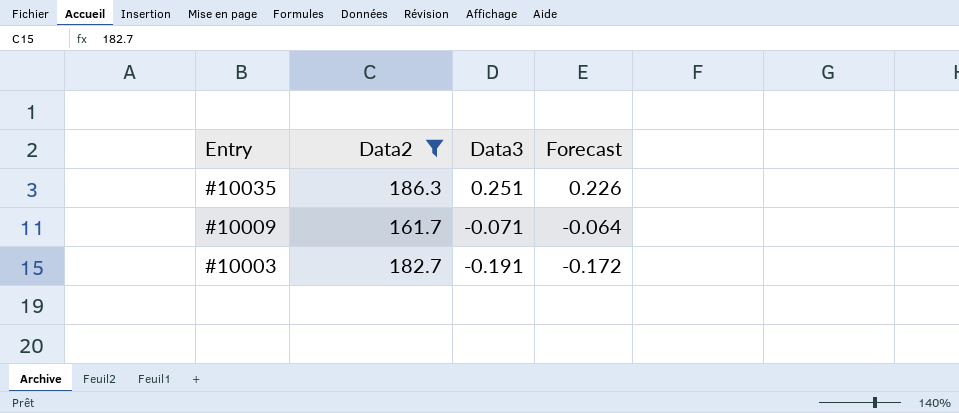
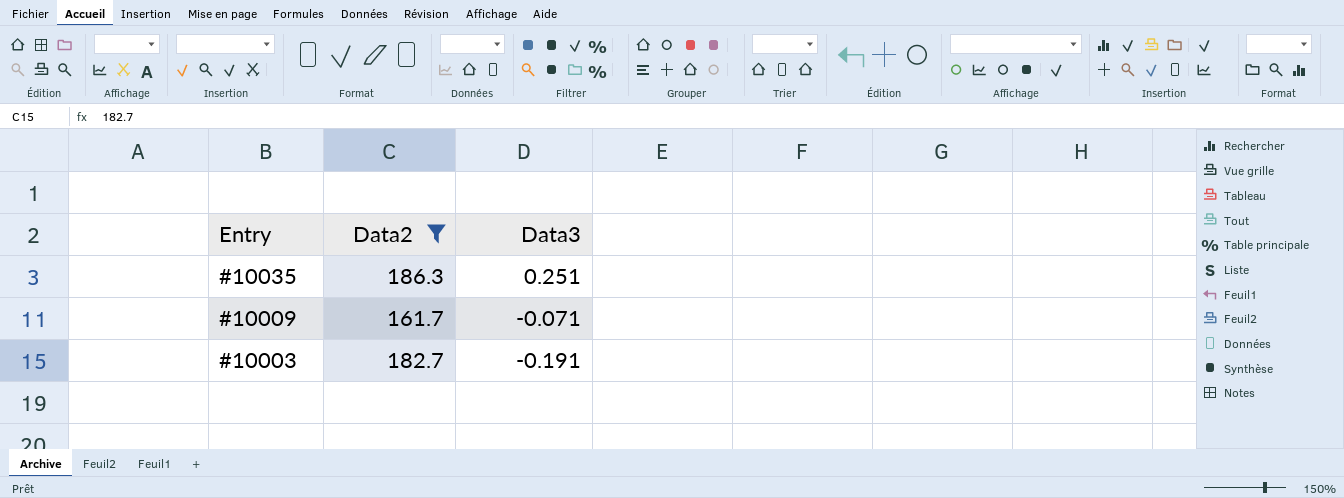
column Forecast | formula: [Data3] * 0.9 -> none

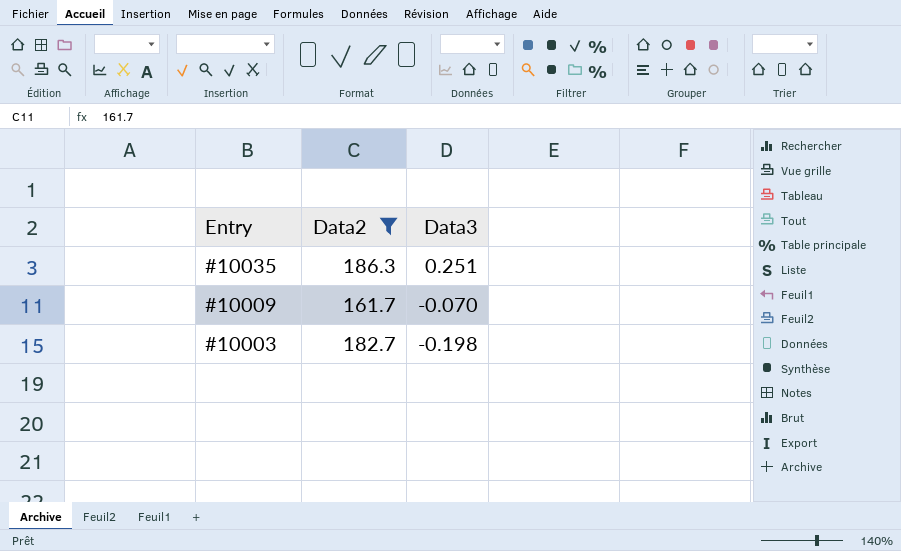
#10009 | Data3: -0.071 -> -0.070
#10003 | Data3: -0.191 -> -0.198

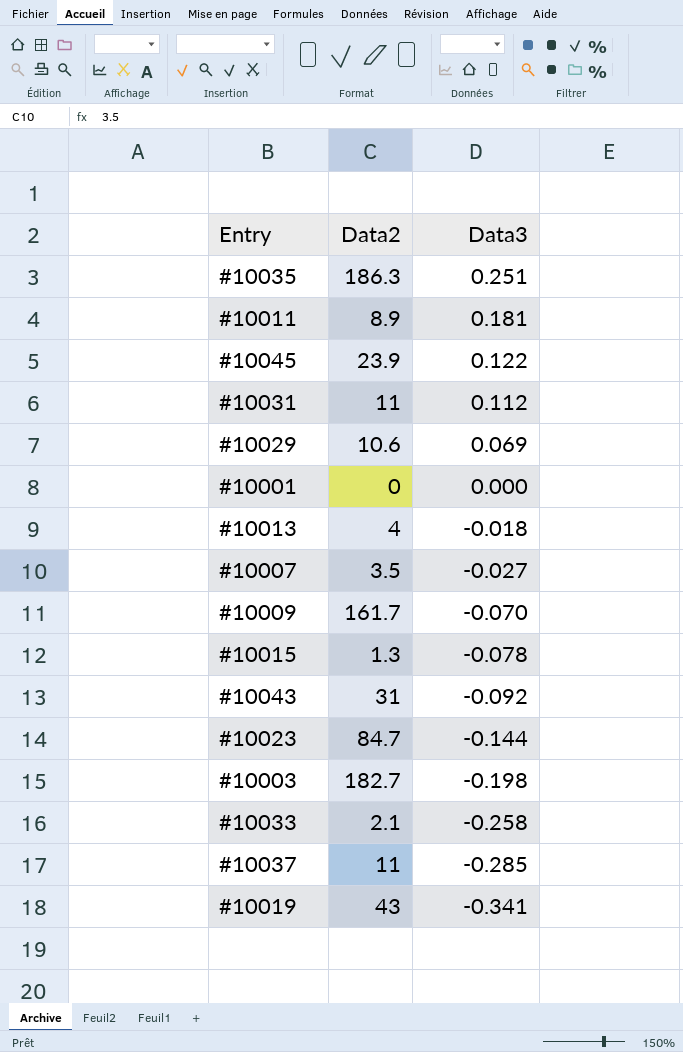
filter: Data2 >= 161.7 -> none

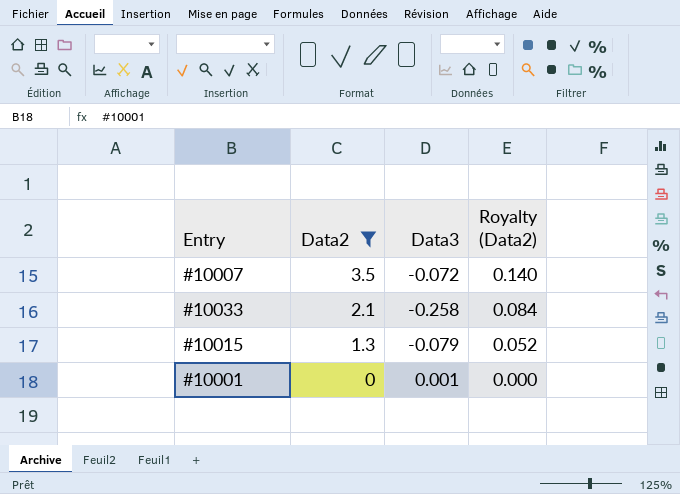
filter: none -> Data2 <= 3.5
row order: Data3 descending -> Data2 descending
column Royalty (Data2) | formula: none -> [Data2] * 0.04
#10007 | Data3: -0.027 -> -0.072
#10015 | Data3: -0.078 -> -0.079
#10001 | Data3: 0.000 -> 0.001

